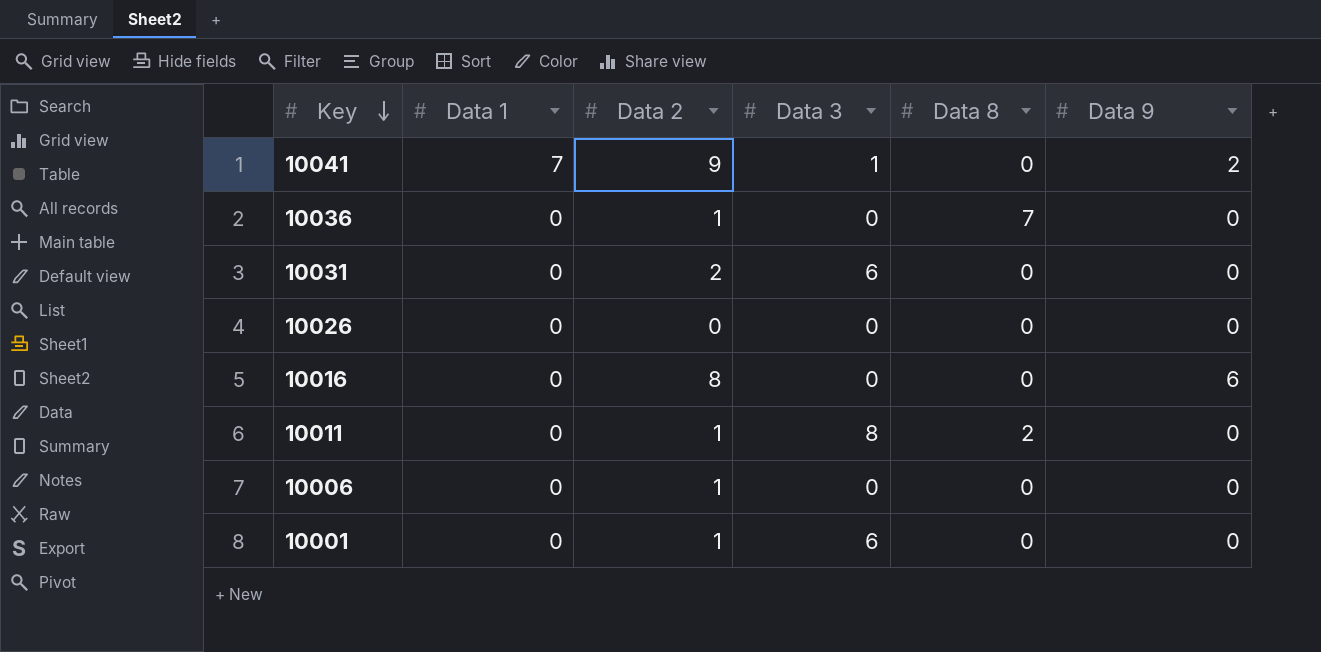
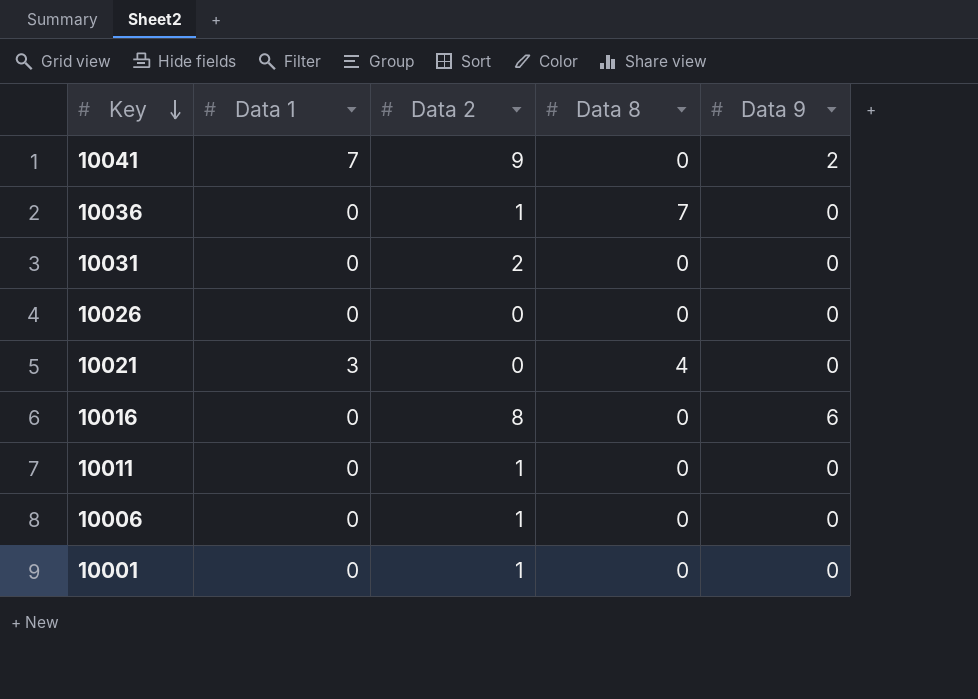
column Data 3 | position: 4 -> none
row 10021: none -> 3 | 0 | 4 | 0
10011 | Data 8: 2 -> 0

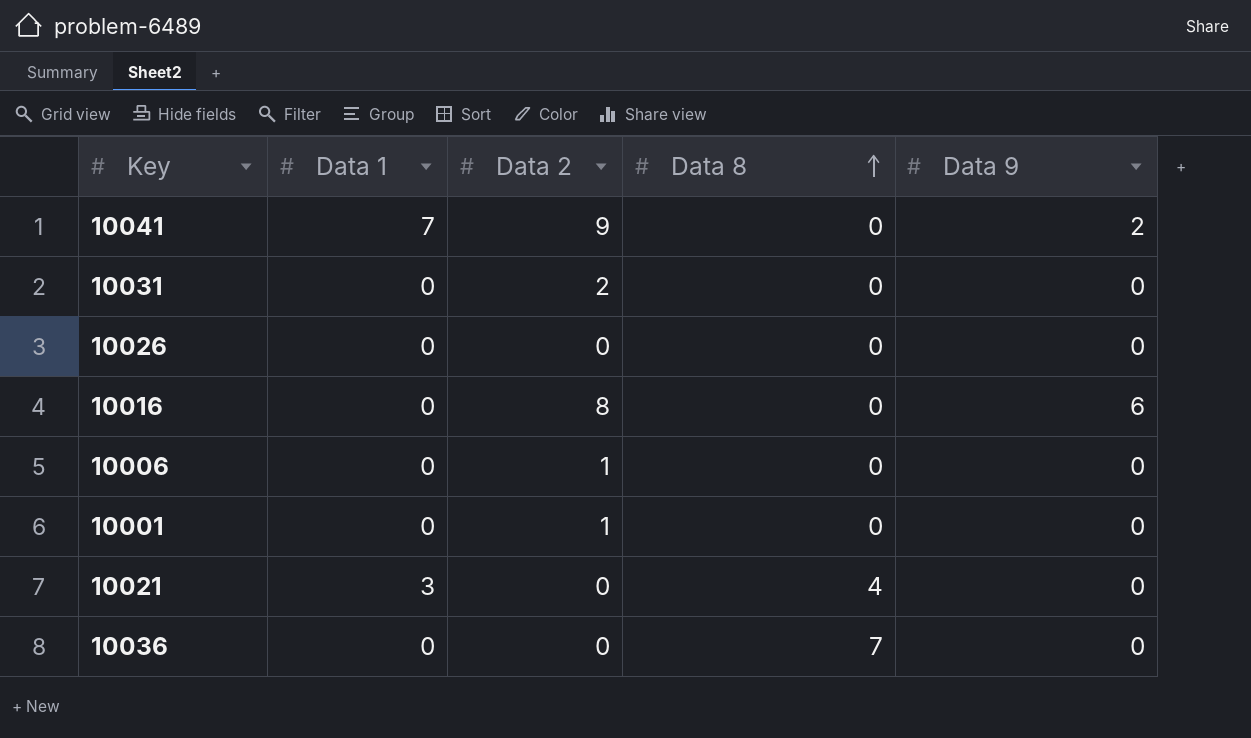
row order: Key descending -> Data 8 ascending
row 10011: 0 | 1 | 0 | 0 -> none
10036 | Data 2: 1 -> 0

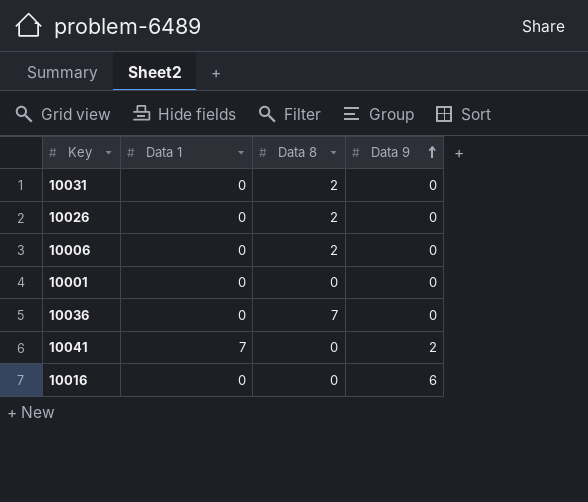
row order: Data 8 ascending -> Data 9 ascending
column Data 2 | position: 3 -> none
row 10021: 3 | 0 | 4 | 0 -> none
10031 | Data 8: 0 -> 2
10026 | Data 8: 0 -> 2
10006 | Data 8: 0 -> 2

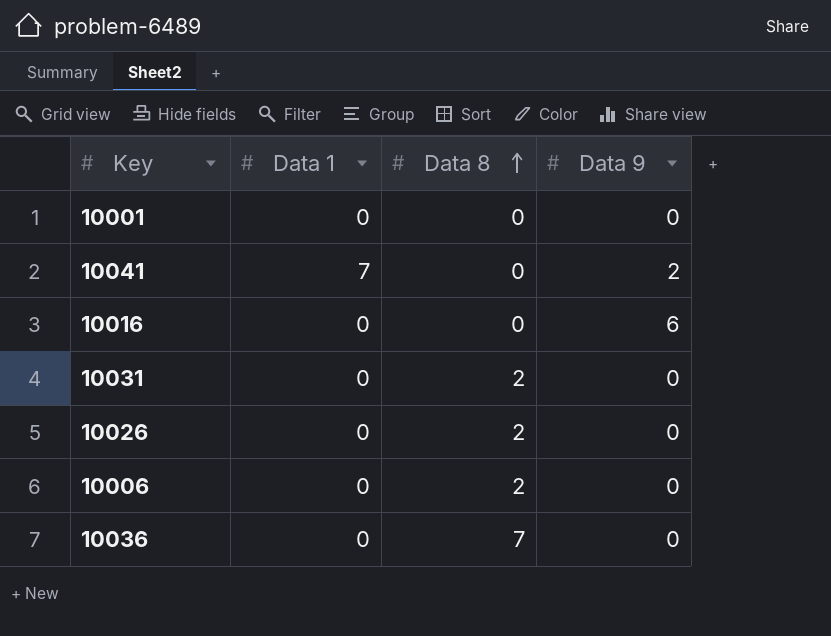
row order: Data 9 ascending -> Data 8 ascending

